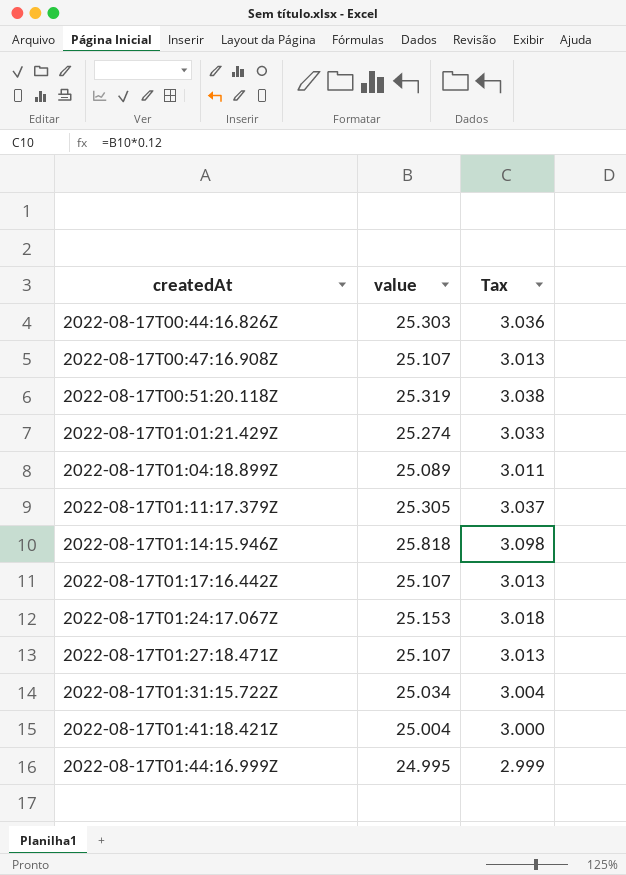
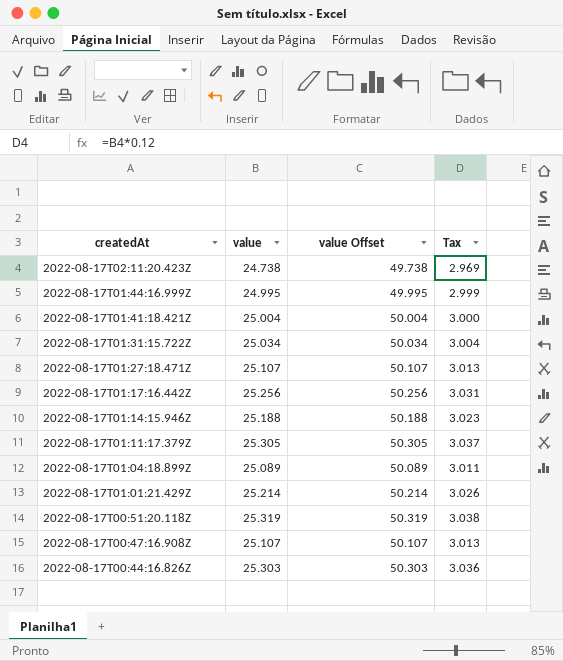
row order: createdAt ascending -> createdAt descending
column value Offset | formula: none -> [value] + 25
row 2022-08-17T01:24:17.067Z: 25.153 | 3.018 -> none
row 2022-08-17T02:11:20.423Z: none -> 24.738 | 49.738 | 2.969
2022-08-17T01:17:16.442Z | value: 25.107 -> 25.256
2022-08-17T01:17:16.442Z | Tax: 3.013 -> 3.031
2022-08-17T01:14:15.946Z | value: 25.818 -> 25.188
2022-08-17T01:14:15.946Z | Tax: 3.098 -> 3.023
2022-08-17T01:01:21.429Z | value: 25.274 -> 25.214
2022-08-17T01:01:21.429Z | Tax: 3.033 -> 3.026

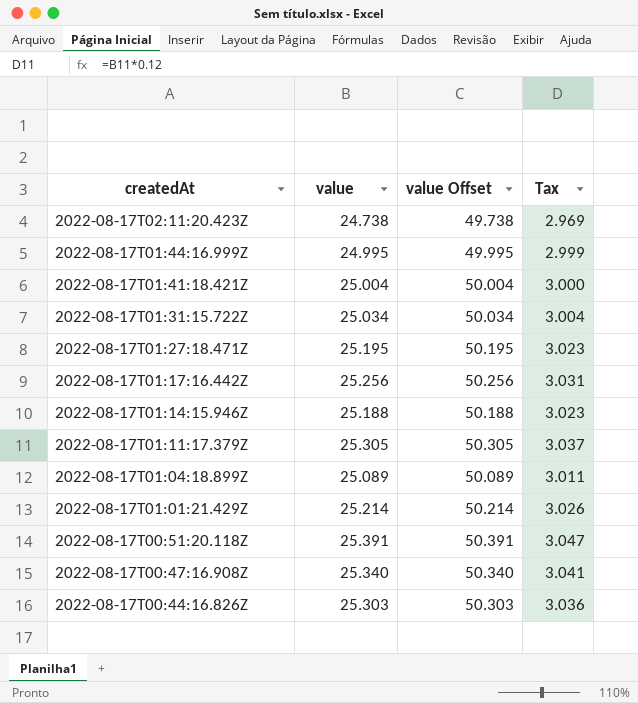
2022-08-17T01:27:18.471Z | value: 25.107 -> 25.195
2022-08-17T01:27:18.471Z | value Offset: 50.107 -> 50.195
2022-08-17T01:27:18.471Z | Tax: 3.013 -> 3.023
2022-08-17T00:51:20.118Z | value: 25.319 -> 25.391
2022-08-17T00:51:20.118Z | value Offset: 50.319 -> 50.391
2022-08-17T00:51:20.118Z | Tax: 3.038 -> 3.047
2022-08-17T00:47:16.908Z | value: 25.107 -> 25.340
2022-08-17T00:47:16.908Z | value Offset: 50.107 -> 50.340
2022-08-17T00:47:16.908Z | Tax: 3.013 -> 3.041

